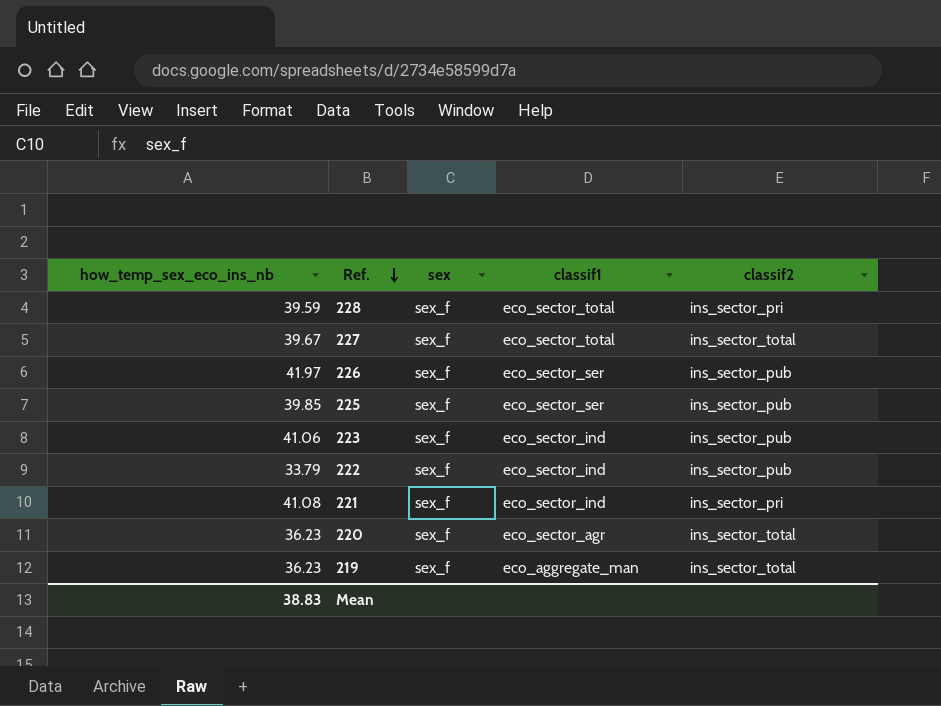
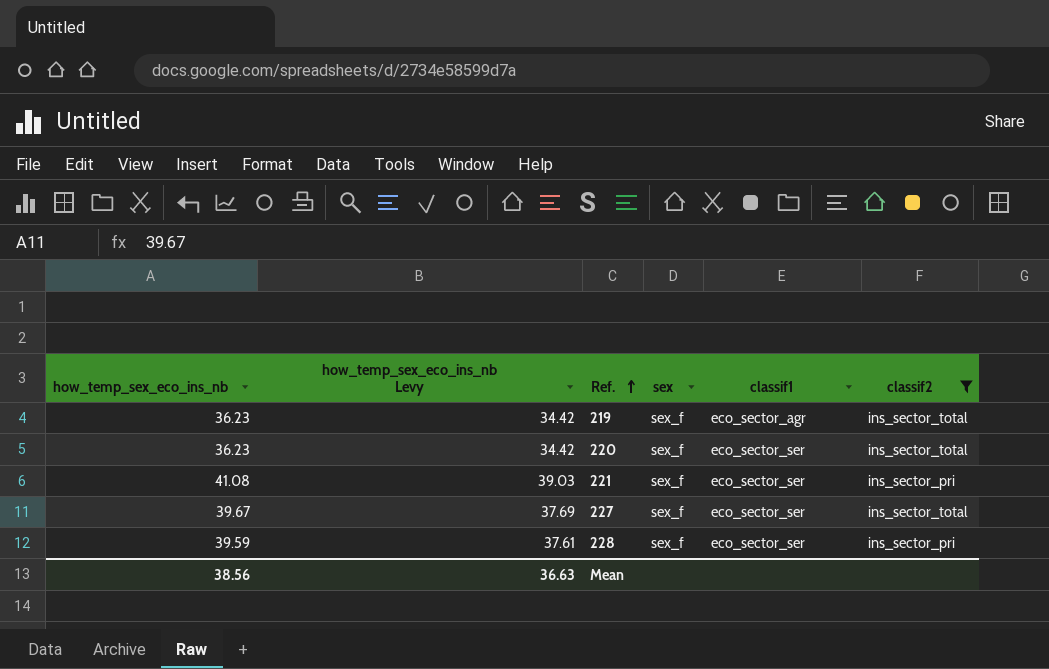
filter: none -> classif2 != ins_sector_pub
row order: Ref. descending -> Ref. ascending
column how_temp_sex_eco_ins_nb Levy | formula: none -> [how_temp_sex_eco_ins_nb] * 0.95
219 | classif1: eco_aggregate_man -> eco_sector_agr
220 | classif1: eco_sector_agr -> eco_sector_ser
221 | classif1: eco_sector_ind -> eco_sector_ser
227 | classif1: eco_sector_total -> eco_sector_ser
228 | classif1: eco_sector_total -> eco_sector_ser
Mean | how_temp_sex_eco_ins_nb: 38.83 -> 38.56

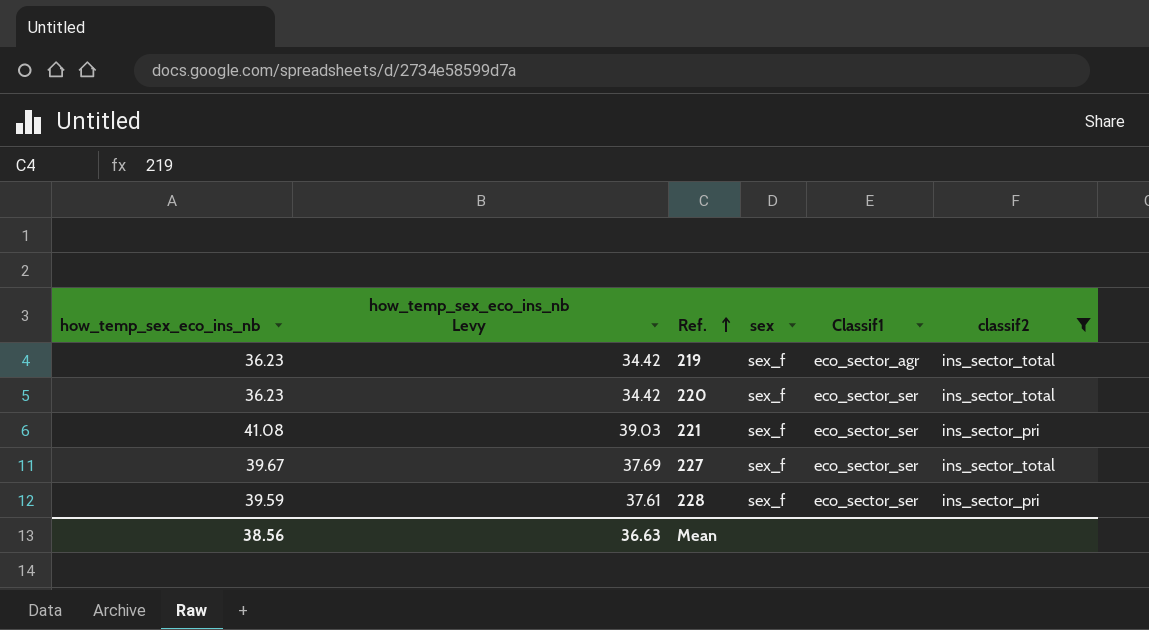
column name: classif1 -> Classif1

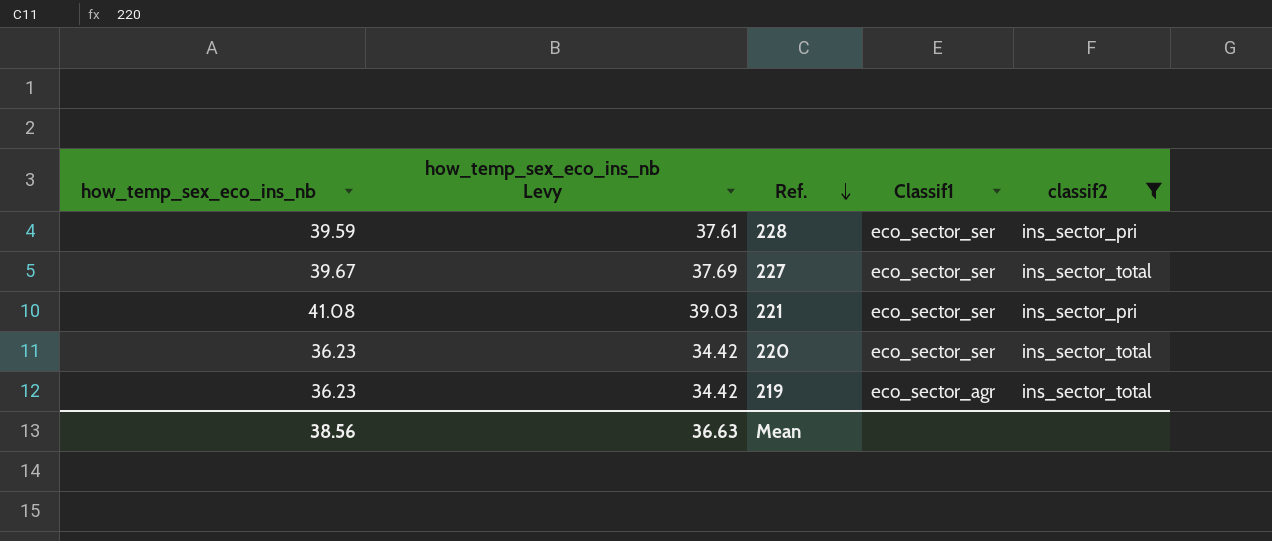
row order: Ref. ascending -> Ref. descending
column sex | position: 4 -> none

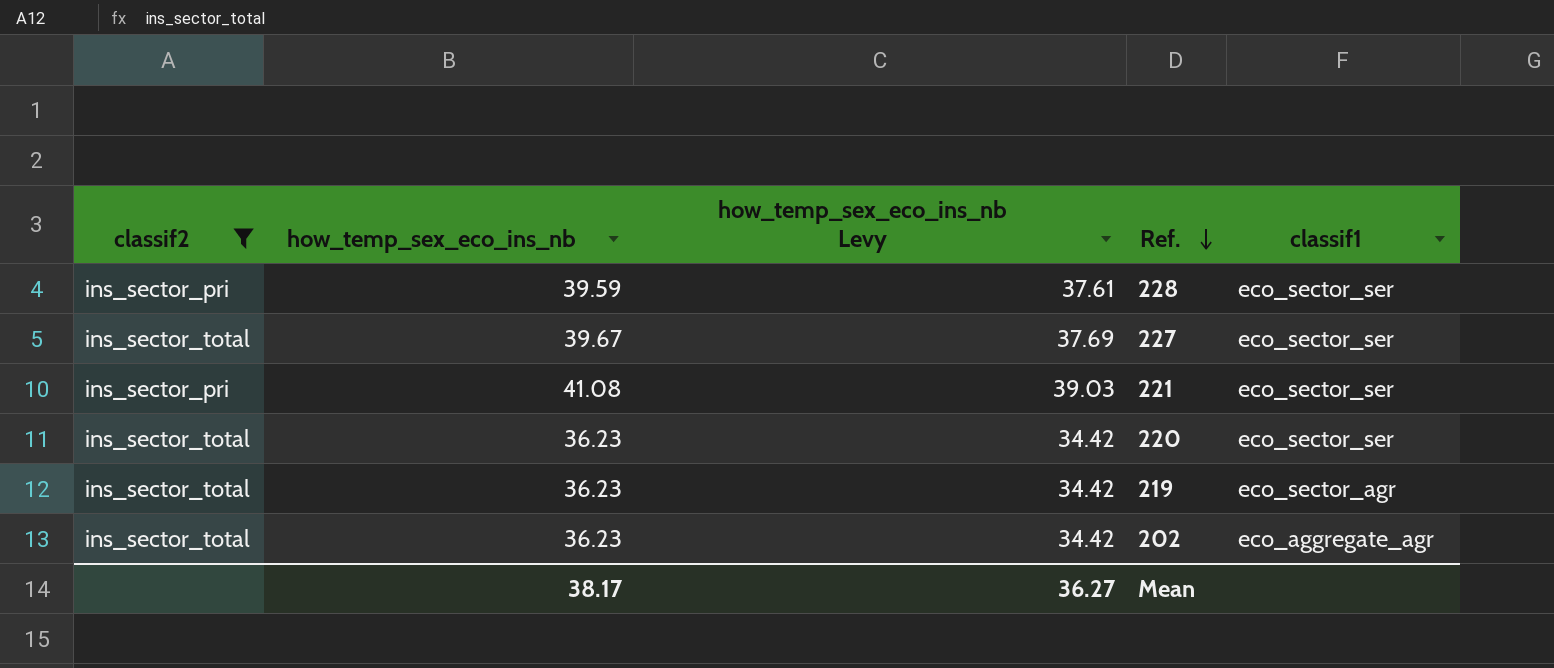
column classif2 | position: 5 -> 1
column name: Classif1 -> classif1
row 202: none -> ins_sector_total | 36.23 | 34.42 | eco_aggregate_agr
Mean | how_temp_sex_eco_ins_nb: 38.56 -> 38.17
Mean | how_temp_sex_eco_ins_nb Levy: 36.63 -> 36.27

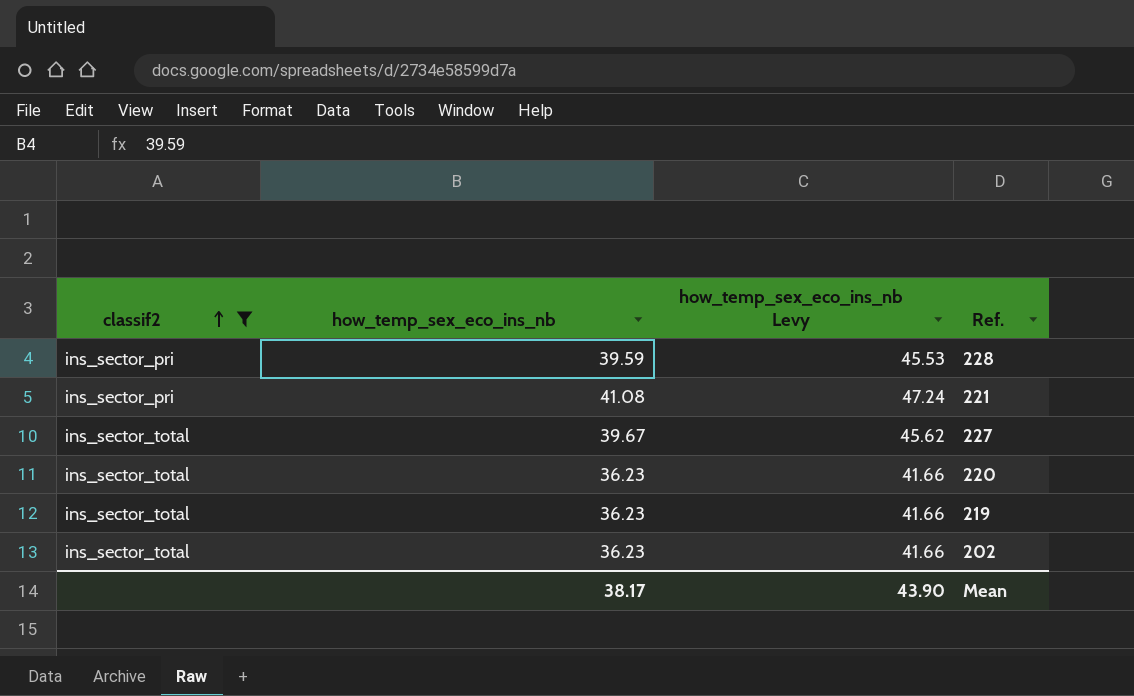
row order: Ref. descending -> classif2 ascending
column classif1 | position: 5 -> none
column how_temp_sex_eco_ins_nb Levy | formula: [how_temp_sex_eco_ins_nb] * 0.95 -> [how_temp_sex_eco_ins_nb] * 1.15
Mean | how_temp_sex_eco_ins_nb Levy: 36.27 -> 43.90

